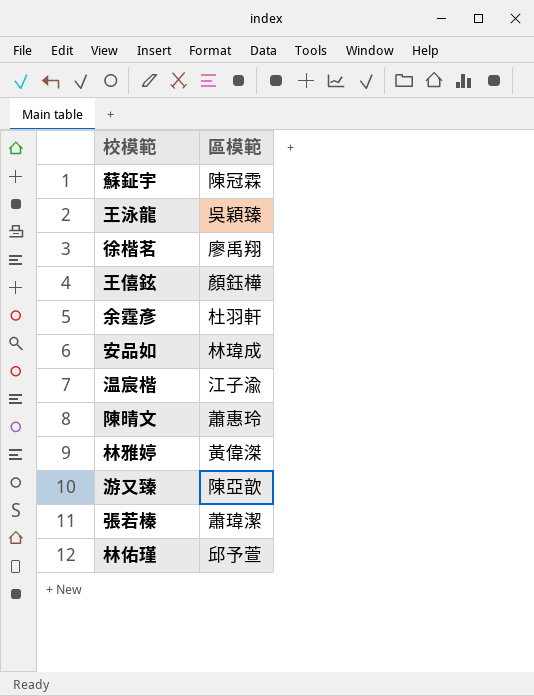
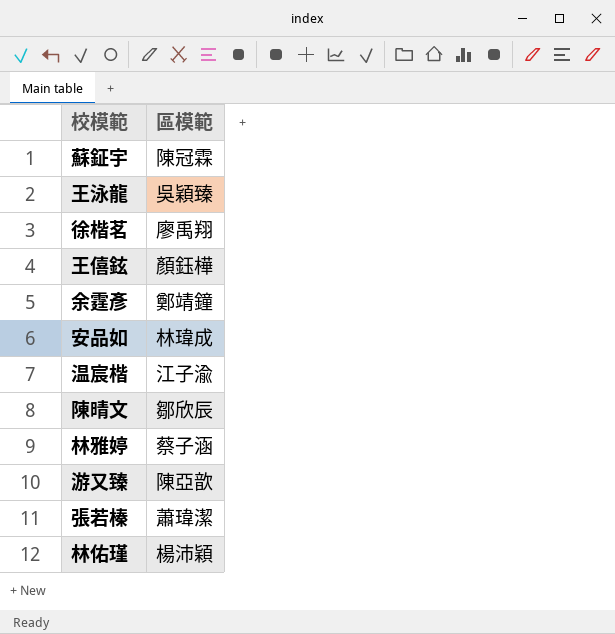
余霆彥 | 區模範: 杜羽軒 -> 鄭靖鐘
陳晴文 | 區模範: 蕭惠玲 -> 鄒欣辰
林雅婷 | 區模範: 黃偉滐 -> 蔡子涵
林佑瑾 | 區模範: 邱予萱 -> 楊沛穎

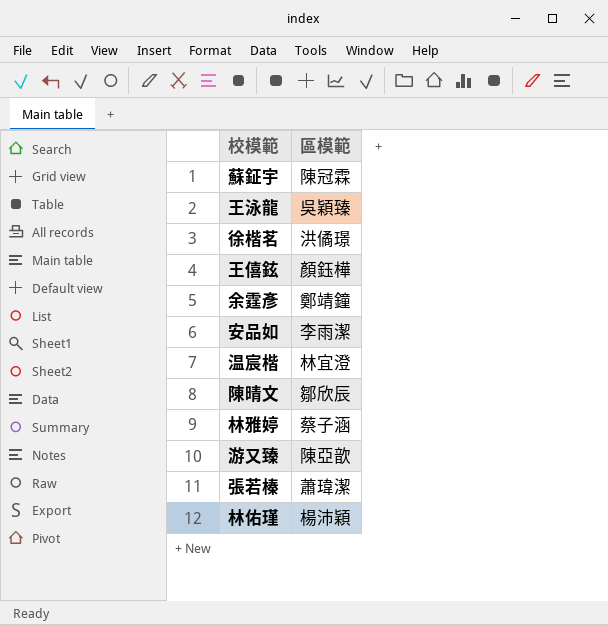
徐楷茗 | 區模範: 廖禹翔 -> 洪僪璟
安品如 | 區模範: 林瑋成 -> 李雨潔
温宸楷 | 區模範: 江子渝 -> 林宜澄

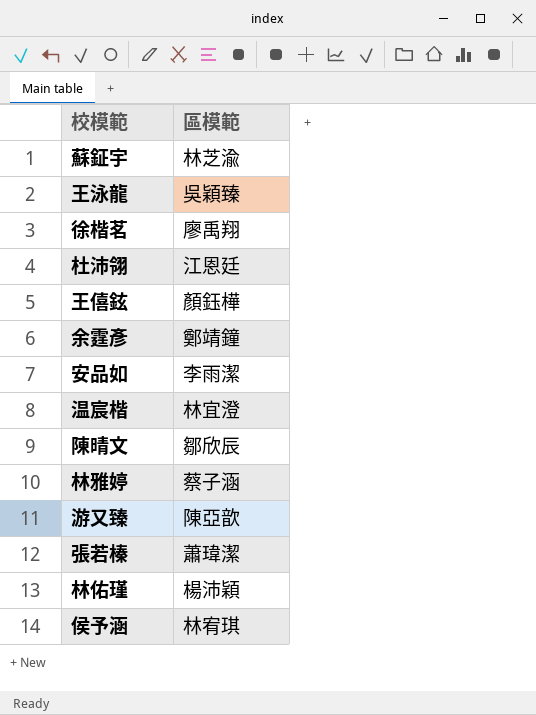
蘇鉦宇 | 區模範: 陳冠霖 -> 林芝渝
徐楷茗 | 區模範: 洪僪璟 -> 廖禹翔
row 杜沛翎: none -> 江恩廷
row 侯予涵: none -> 林宥琪

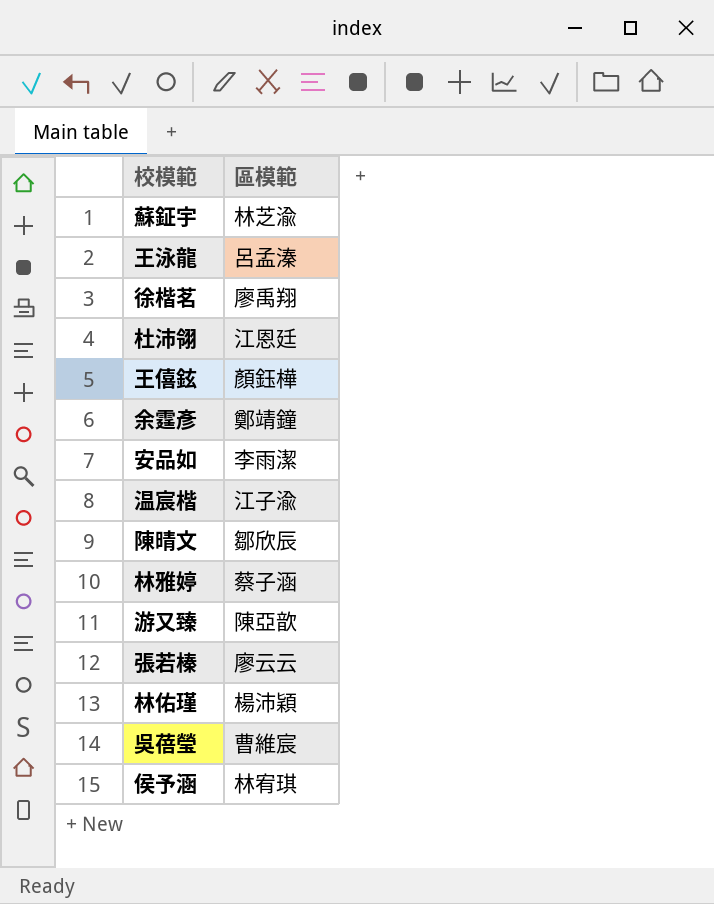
王泳龍 | 區模範: 吳穎臻 -> 呂孟溱
温宸楷 | 區模範: 林宜澄 -> 江子渝
張若榛 | 區模範: 蕭瑋潔 -> 廖云云
row 吳蓓瑩: none -> 曹維宸

